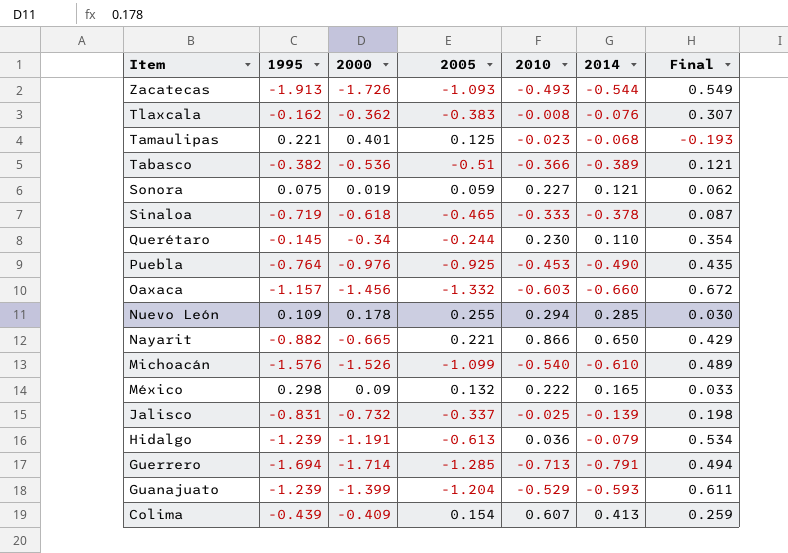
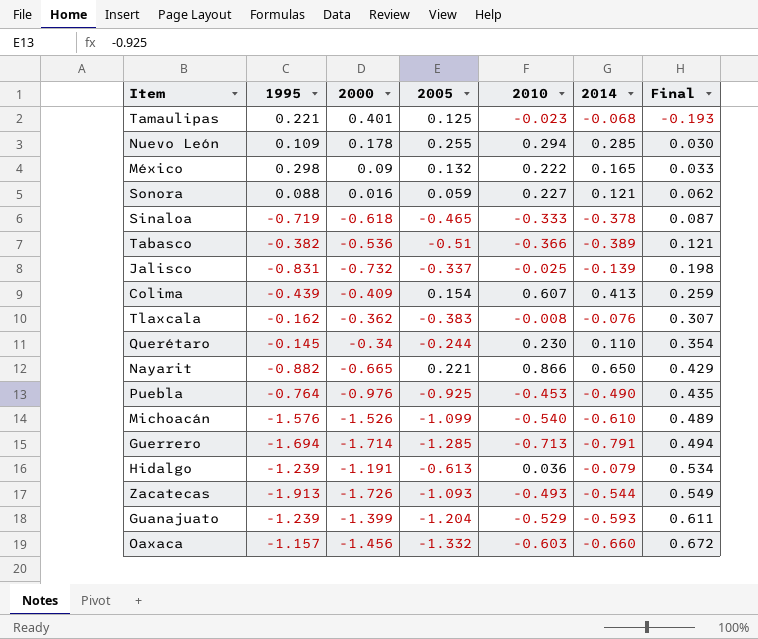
row order: Item descending -> Final ascending
Sonora | 1995: 0.075 -> 0.088
Sonora | 2000: 0.019 -> 0.016

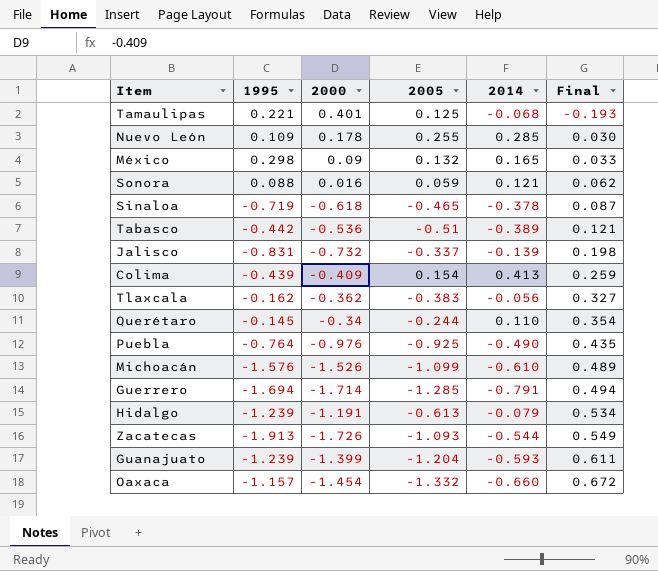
column 2010 | position: 5 -> none
row Nayarit: -0.882 | -0.665 | 0.221 | 0.866 | 0.650 | 0.429 -> none
Tabasco | 1995: -0.382 -> -0.442
Tlaxcala | 2014: -0.076 -> -0.056
Tlaxcala | Final: 0.307 -> 0.327
Oaxaca | 2000: -1.456 -> -1.454

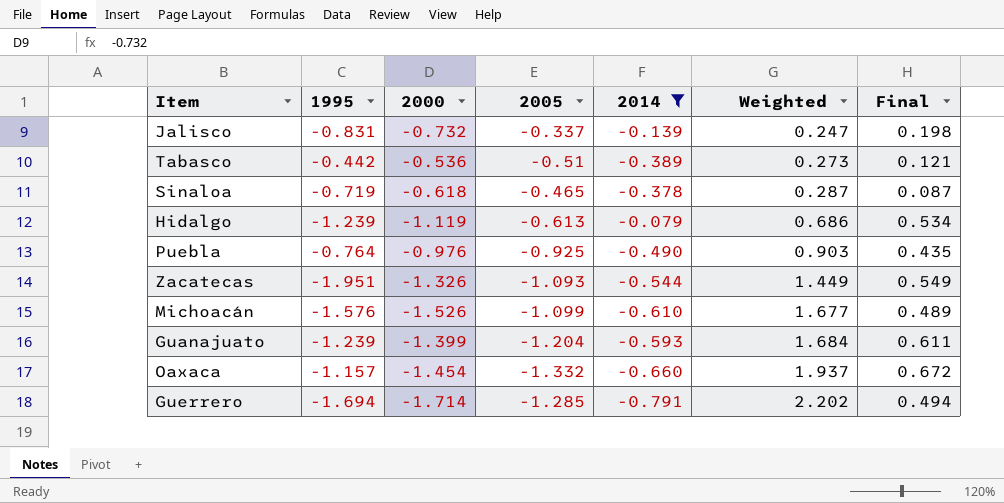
filter: none -> 2014 <= -0.079
row order: Final ascending -> Weighted ascending
column Weighted | formula: none -> [2000] * [2005]
Hidalgo | 2000: -1.191 -> -1.119
Zacatecas | 1995: -1.913 -> -1.951
Zacatecas | 2000: -1.726 -> -1.326

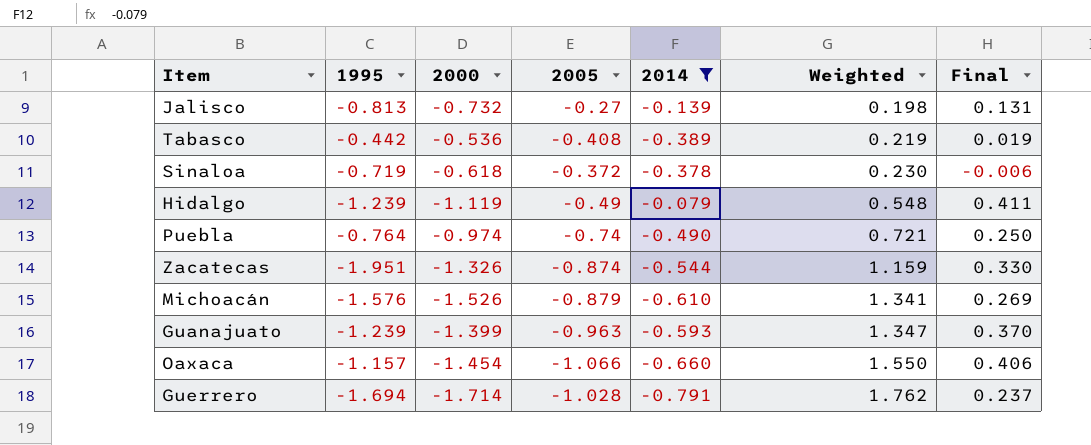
Jalisco | 1995: -0.831 -> -0.813
Jalisco | 2005: -0.337 -> -0.27
Jalisco | Weighted: 0.247 -> 0.198
Jalisco | Final: 0.198 -> 0.131
Tabasco | 2005: -0.51 -> -0.408
Tabasco | Weighted: 0.273 -> 0.219
Tabasco | Final: 0.121 -> 0.019
Sinaloa | 2005: -0.465 -> -0.372
Sinaloa | Weighted: 0.287 -> 0.230
Sinaloa | Final: 0.087 -> -0.006
Hidalgo | 2005: -0.613 -> -0.49
Hidalgo | Weighted: 0.686 -> 0.548
Hidalgo | Final: 0.534 -> 0.411
Puebla | 2000: -0.976 -> -0.974
Puebla | 2005: -0.925 -> -0.74
Puebla | Weighted: 0.903 -> 0.721
Puebla | Final: 0.435 -> 0.250
Zacatecas | 2005: -1.093 -> -0.874
Zacatecas | Weighted: 1.449 -> 1.159
Zacatecas | Final: 0.549 -> 0.330
Michoacán | 2005: -1.099 -> -0.879
Michoacán | Weighted: 1.677 -> 1.341
Michoacán | Final: 0.489 -> 0.269
Guanajuato | 2005: -1.204 -> -0.963
Guanajuato | Weighted: 1.684 -> 1.347
Guanajuato | Final: 0.611 -> 0.370
Oaxaca | 2005: -1.332 -> -1.066
Oaxaca | Weighted: 1.937 -> 1.550
Oaxaca | Final: 0.672 -> 0.406
Guerrero | 2005: -1.285 -> -1.028
Guerrero | Weighted: 2.202 -> 1.762
Guerrero | Final: 0.494 -> 0.237

